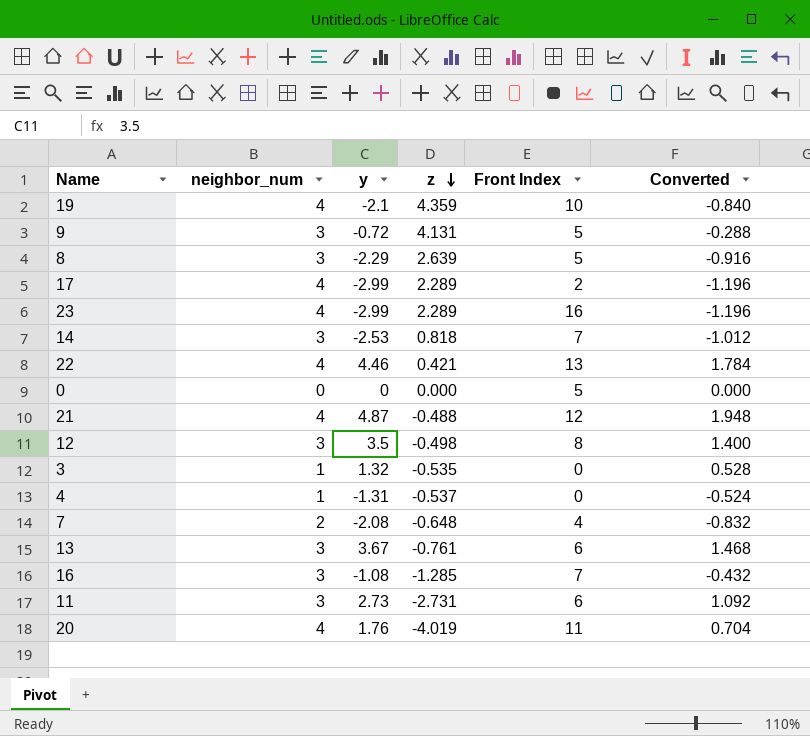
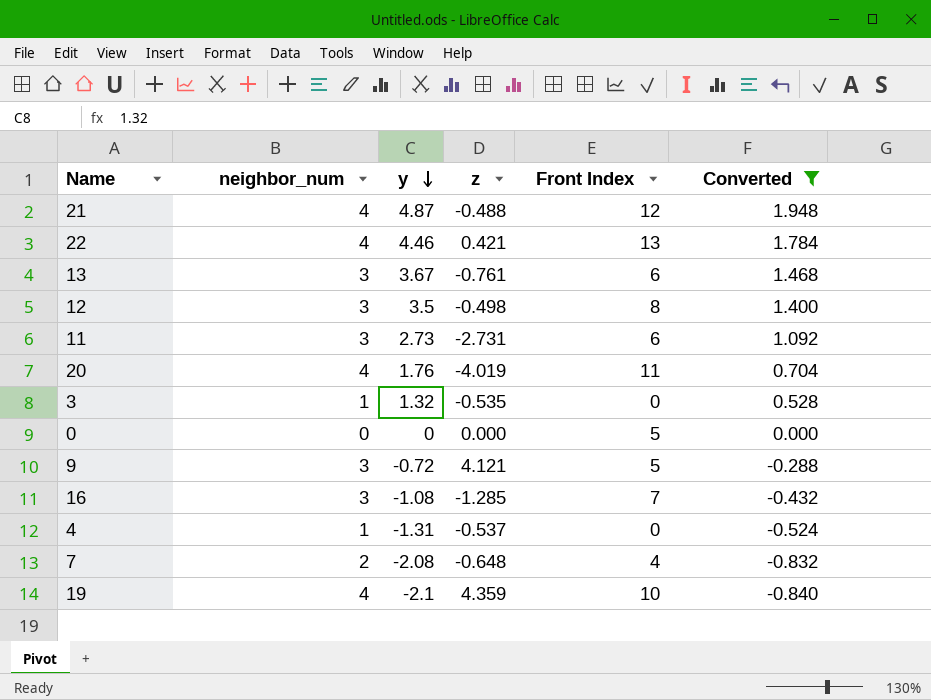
filter: none -> Converted >= -0.840
row order: z descending -> y descending
9 | z: 4.131 -> 4.121

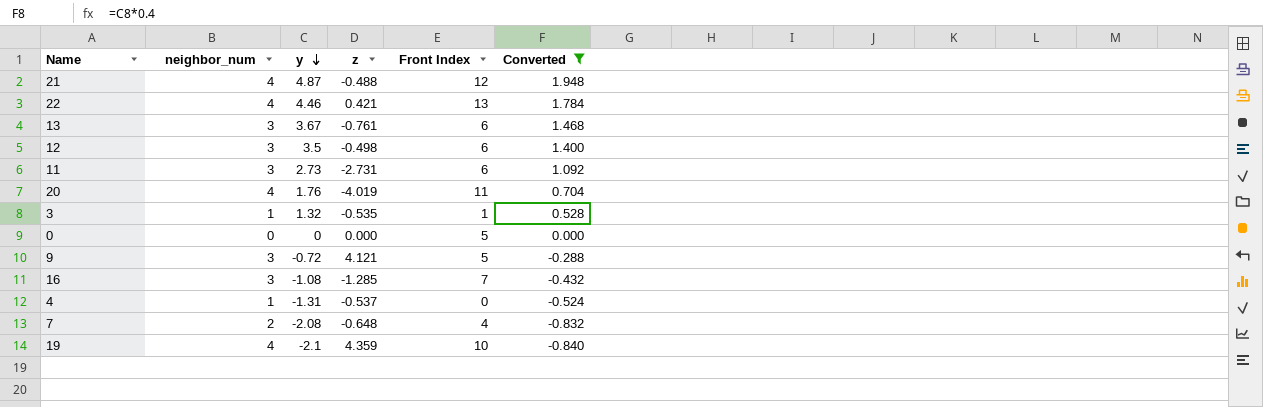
12 | Front Index: 8 -> 6
3 | Front Index: 0 -> 1

